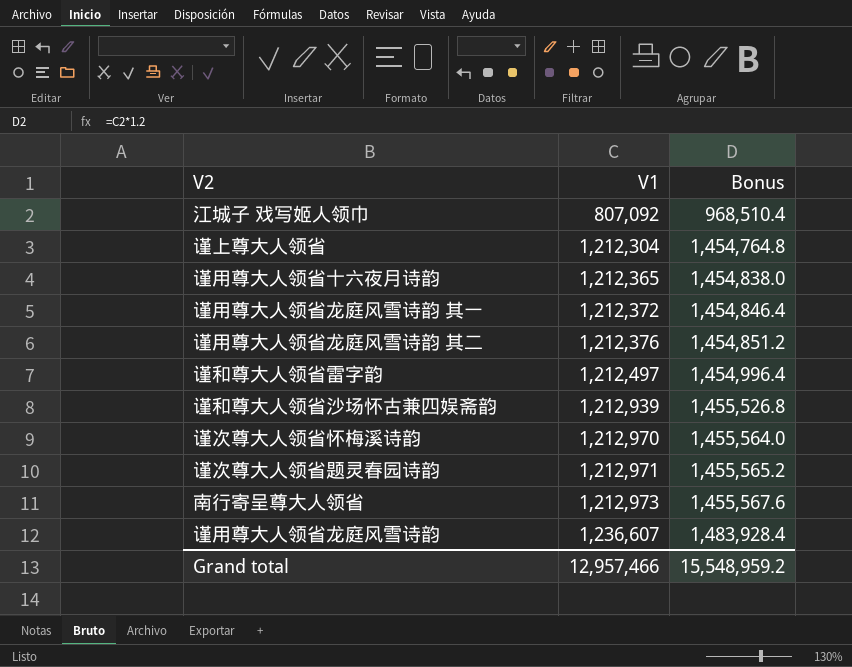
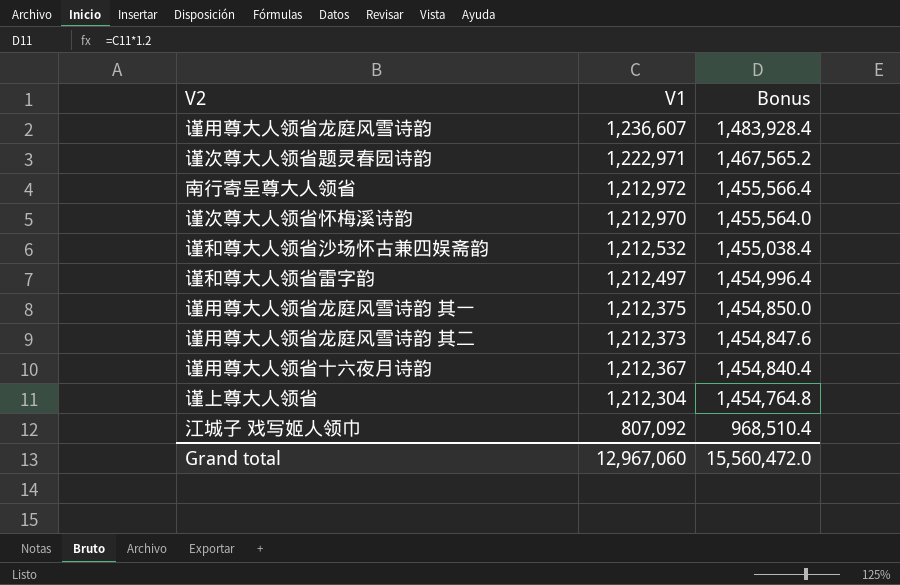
row order: V1 ascending -> V1 descending
谨次尊大人领省题灵春园诗韵 | V1: 1,212,971 -> 1,222,971
谨次尊大人领省题灵春园诗韵 | Bonus: 1,455,565.2 -> 1,467,565.2
南行寄呈尊大人领省 | V1: 1,212,973 -> 1,212,972
南行寄呈尊大人领省 | Bonus: 1,455,567.6 -> 1,455,566.4
谨和尊大人领省沙场怀古兼四娱斋韵 | V1: 1,212,939 -> 1,212,532
谨和尊大人领省沙场怀古兼四娱斋韵 | Bonus: 1,455,526.8 -> 1,455,038.4
谨用尊大人领省龙庭风雪诗韵 其一 | V1: 1,212,372 -> 1,212,375
谨用尊大人领省龙庭风雪诗韵 其一 | Bonus: 1,454,846.4 -> 1,454,850.0
谨用尊大人领省龙庭风雪诗韵 其二 | V1: 1,212,376 -> 1,212,373
谨用尊大人领省龙庭风雪诗韵 其二 | Bonus: 1,454,851.2 -> 1,454,847.6
谨用尊大人领省十六夜月诗韵 | V1: 1,212,365 -> 1,212,367
谨用尊大人领省十六夜月诗韵 | Bonus: 1,454,838.0 -> 1,454,840.4
Grand total | V1: 12,957,466 -> 12,967,060
Grand total | Bonus: 15,548,959.2 -> 15,560,472.0

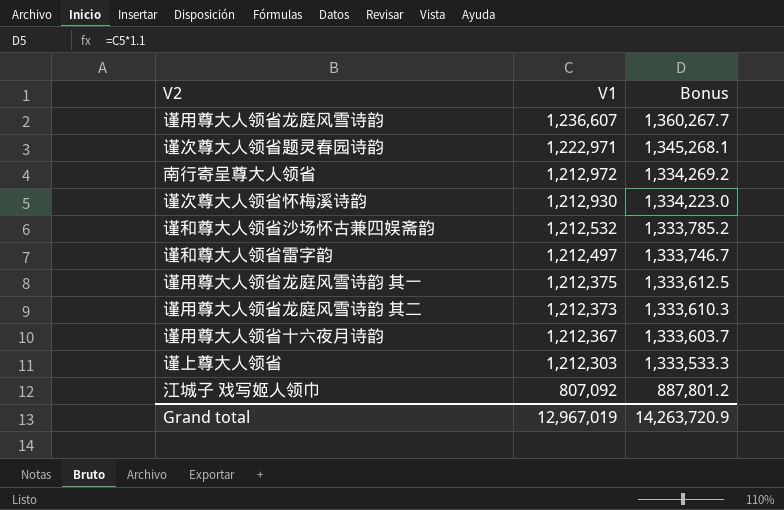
column Bonus | formula: [V1] * 1.2 -> [V1] * 1.1
谨次尊大人领省怀梅溪诗韵 | V1: 1,212,970 -> 1,212,930
谨上尊大人领省 | V1: 1,212,304 -> 1,212,303
Grand total | V1: 12,967,060 -> 12,967,019
Grand total | Bonus: 15,560,472.0 -> 14,263,720.9

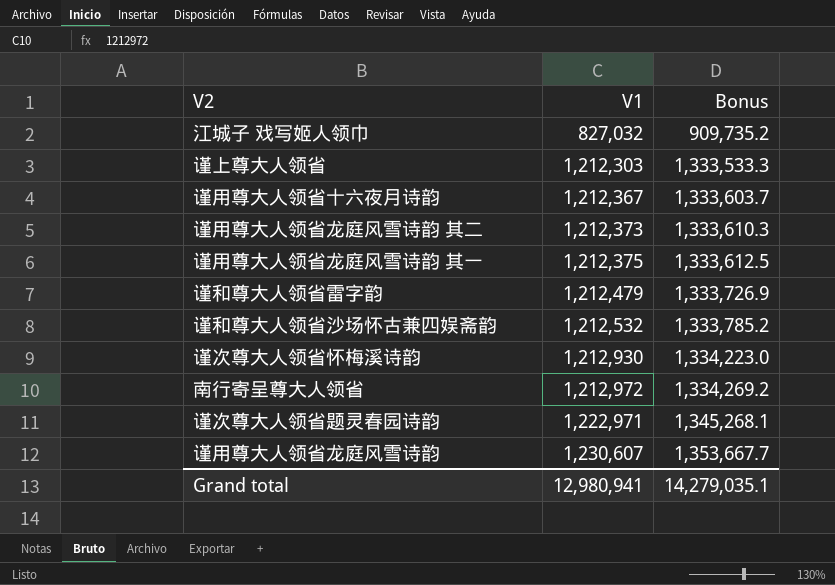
row order: V1 descending -> V1 ascending
江城子 戏写姬人领巾 | V1: 807,092 -> 827,032
江城子 戏写姬人领巾 | Bonus: 887,801.2 -> 909,735.2
谨和尊大人领省雷字韵 | V1: 1,212,497 -> 1,212,479
谨和尊大人领省雷字韵 | Bonus: 1,333,746.7 -> 1,333,726.9
谨用尊大人领省龙庭风雪诗韵 | V1: 1,236,607 -> 1,230,607
谨用尊大人领省龙庭风雪诗韵 | Bonus: 1,360,267.7 -> 1,353,667.7
Grand total | V1: 12,967,019 -> 12,980,941
Grand total | Bonus: 14,263,720.9 -> 14,279,035.1

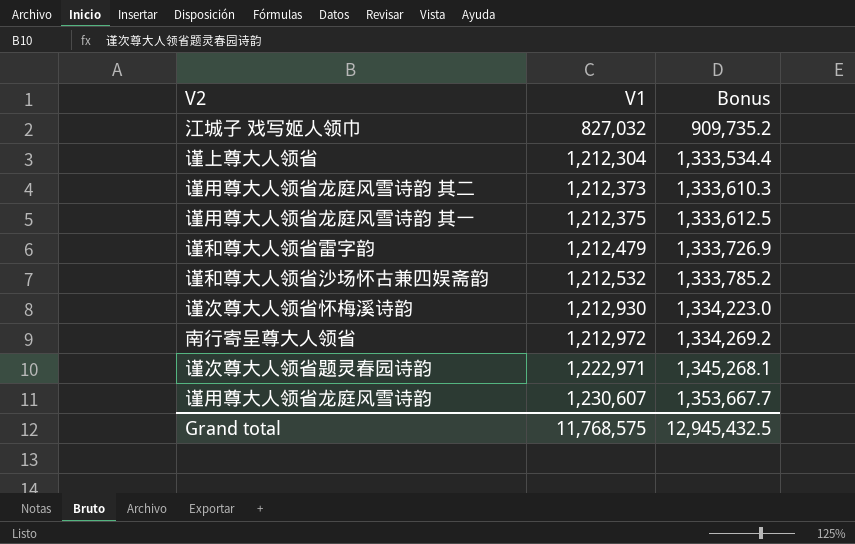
row 谨用尊大人领省十六夜月诗韵: 1,212,367 | 1,333,603.7 -> none
谨上尊大人领省 | V1: 1,212,303 -> 1,212,304
谨上尊大人领省 | Bonus: 1,333,533.3 -> 1,333,534.4
Grand total | V1: 12,980,941 -> 11,768,575
Grand total | Bonus: 14,279,035.1 -> 12,945,432.5

